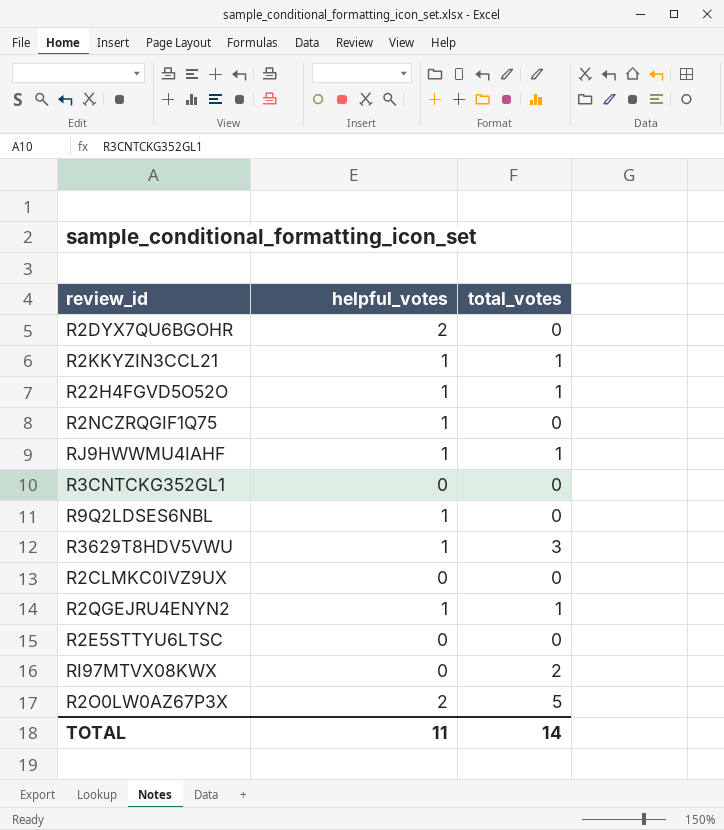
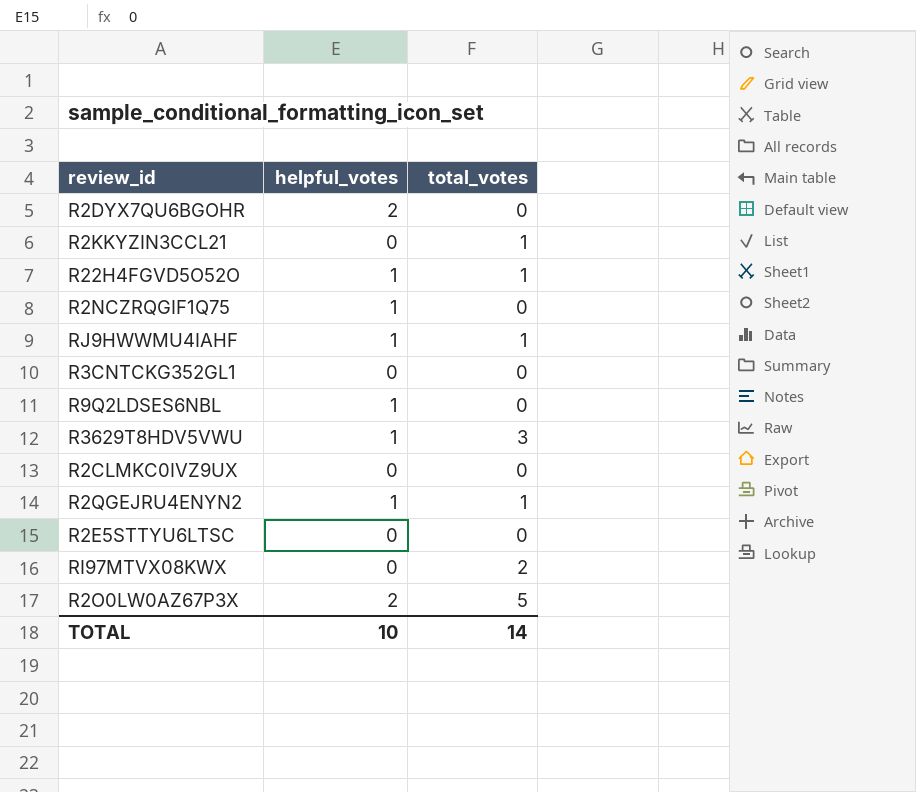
R2KKYZIN3CCL21 | helpful_votes: 1 -> 0
TOTAL | helpful_votes: 11 -> 10

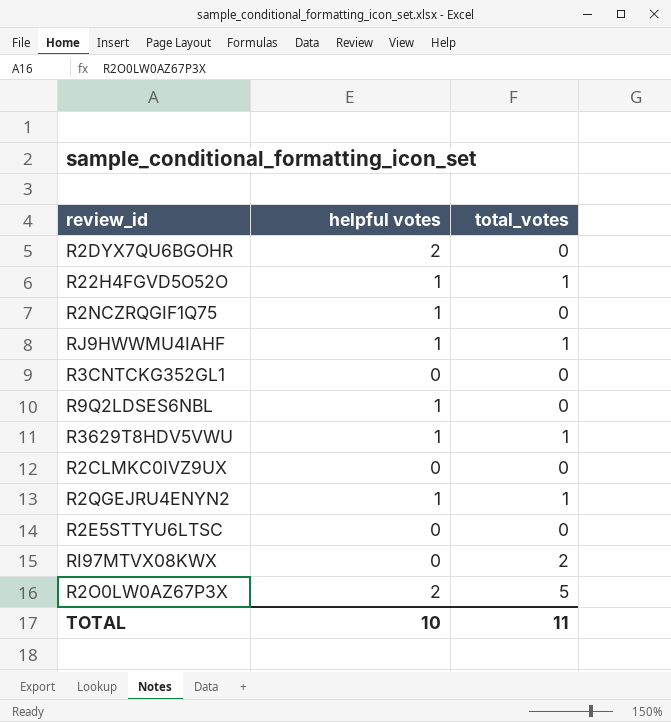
column name: helpful_votes -> helpful votes
row R2KKYZIN3CCL21: 0 | 1 -> none
R3629T8HDV5VWU | total_votes: 3 -> 1
TOTAL | total_votes: 14 -> 11

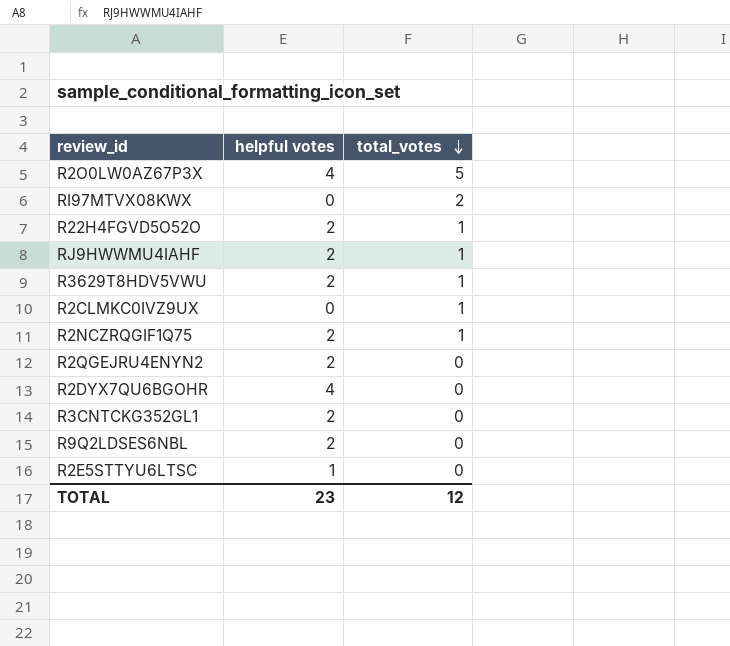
row order: none -> total_votes descending
R2O0LW0AZ67P3X | helpful votes: 2 -> 4
R22H4FGVD5O52O | helpful votes: 1 -> 2
RJ9HWWMU4IAHF | helpful votes: 1 -> 2
R3629T8HDV5VWU | helpful votes: 1 -> 2
R2CLMKC0IVZ9UX | total_votes: 0 -> 1
R2NCZRQGIF1Q75 | helpful votes: 1 -> 2
R2NCZRQGIF1Q75 | total_votes: 0 -> 1
R2QGEJRU4ENYN2 | helpful votes: 1 -> 2
R2QGEJRU4ENYN2 | total_votes: 1 -> 0
R2DYX7QU6BGOHR | helpful votes: 2 -> 4
R3CNTCKG352GL1 | helpful votes: 0 -> 2
R9Q2LDSES6NBL | helpful votes: 1 -> 2
R2E5STTYU6LTSC | helpful votes: 0 -> 1
TOTAL | helpful votes: 10 -> 23
TOTAL | total_votes: 11 -> 12

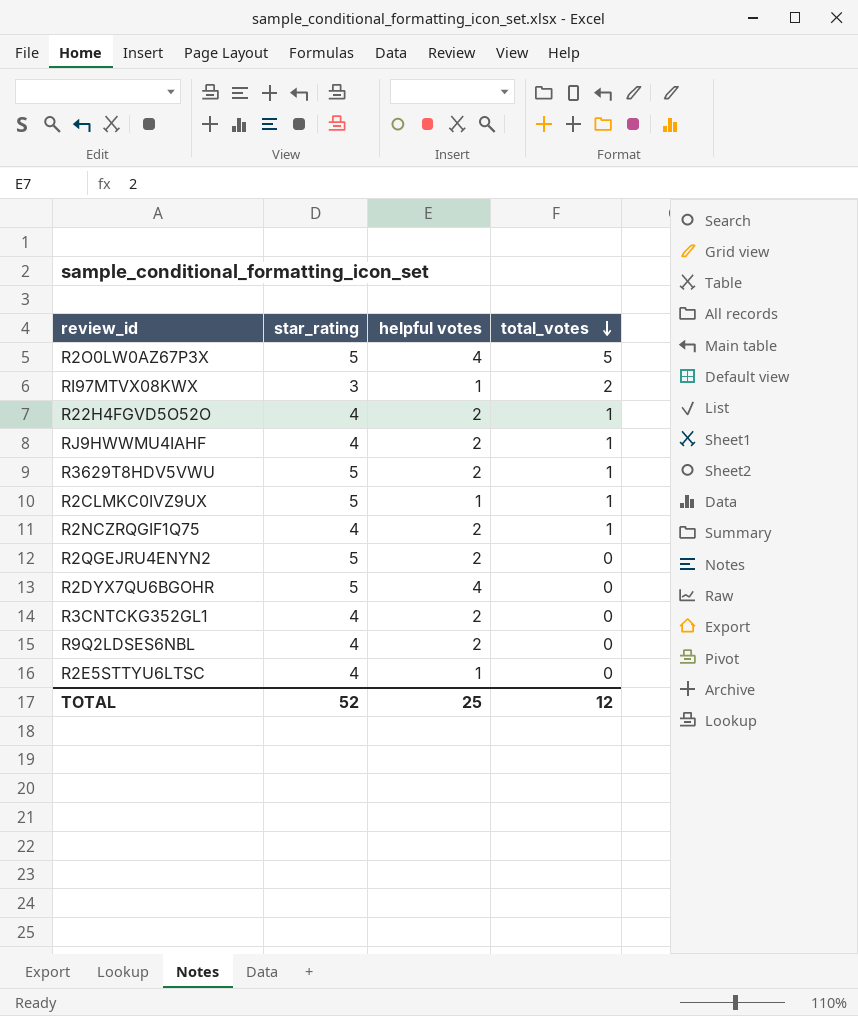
column star_rating | position: none -> 2
RI97MTVX08KWX | helpful votes: 0 -> 1
R2CLMKC0IVZ9UX | helpful votes: 0 -> 1
TOTAL | helpful votes: 23 -> 25

